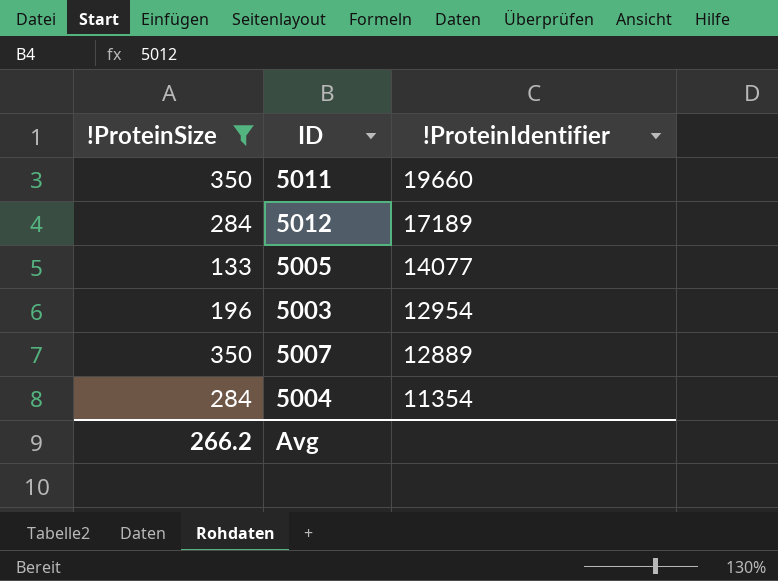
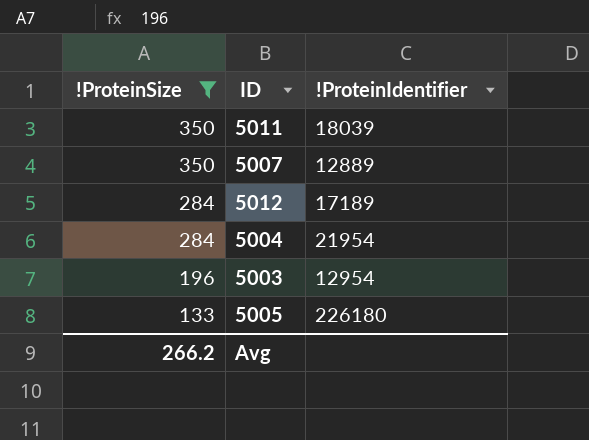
row order: !ProteinIdentifier descending -> !ProteinSize descending
5011 | !ProteinIdentifier: 19660 -> 18039
5004 | !ProteinIdentifier: 11354 -> 21954
5005 | !ProteinIdentifier: 14077 -> 226180

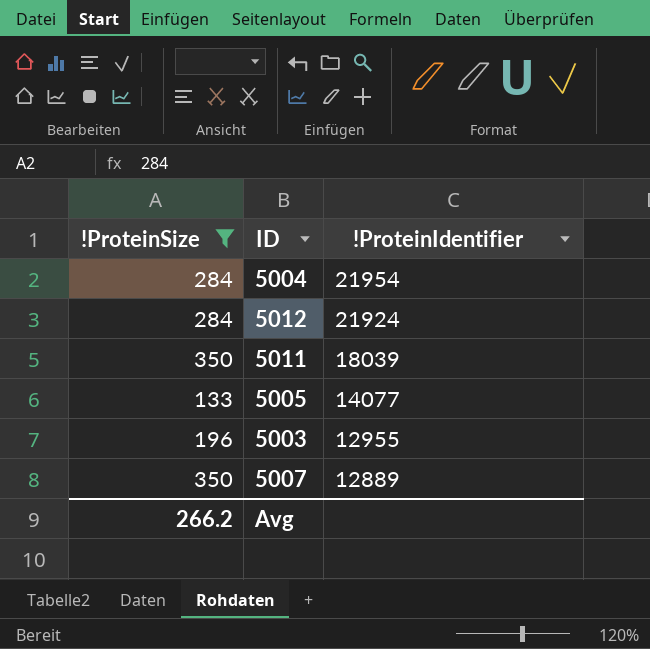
row order: !ProteinSize descending -> !ProteinIdentifier descending
5012 | !ProteinIdentifier: 17189 -> 21924
5005 | !ProteinIdentifier: 226180 -> 14077
5003 | !ProteinIdentifier: 12954 -> 12955

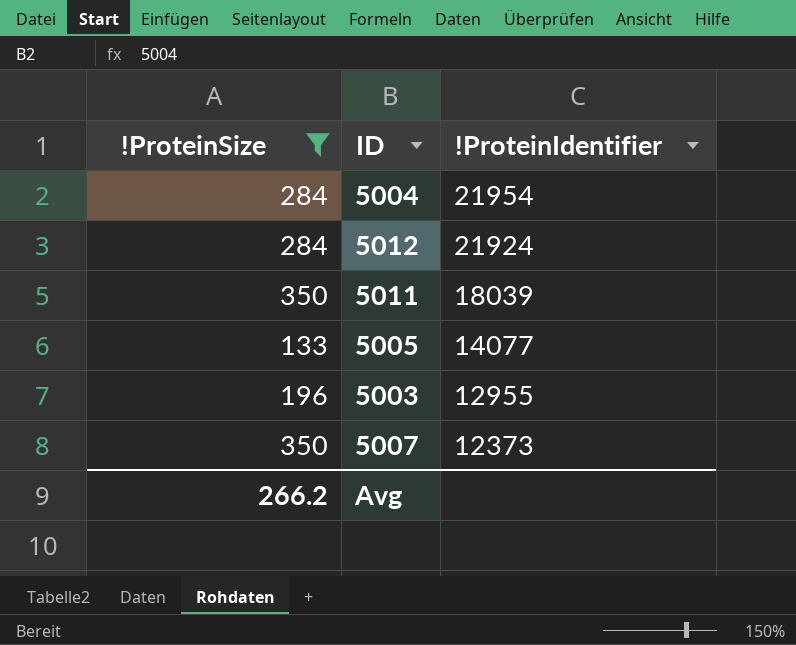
5007 | !ProteinIdentifier: 12889 -> 12373

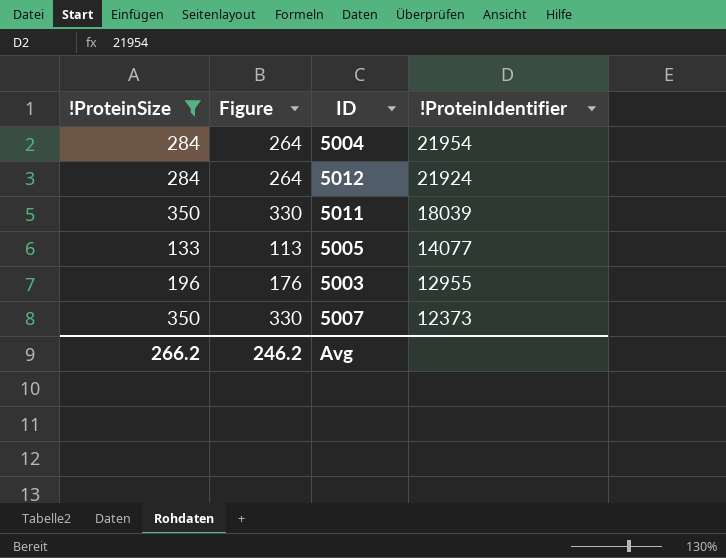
column Figure | formula: none -> [!ProteinSize] - 20

